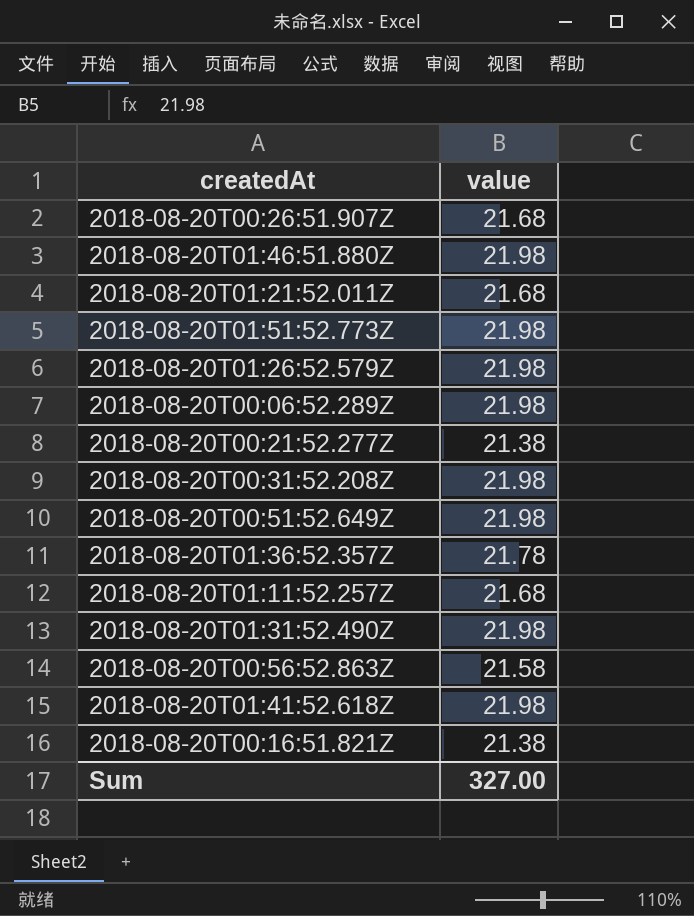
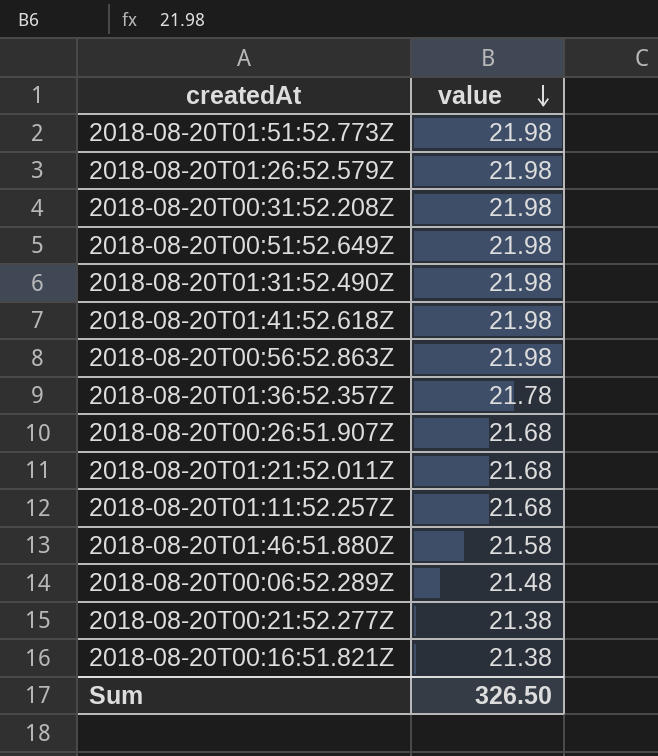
row order: none -> value descending
2018-08-20T00:56:52.863Z | value: 21.58 -> 21.98
2018-08-20T01:46:51.880Z | value: 21.98 -> 21.58
2018-08-20T00:06:52.289Z | value: 21.98 -> 21.48
Sum | value: 327.00 -> 326.50

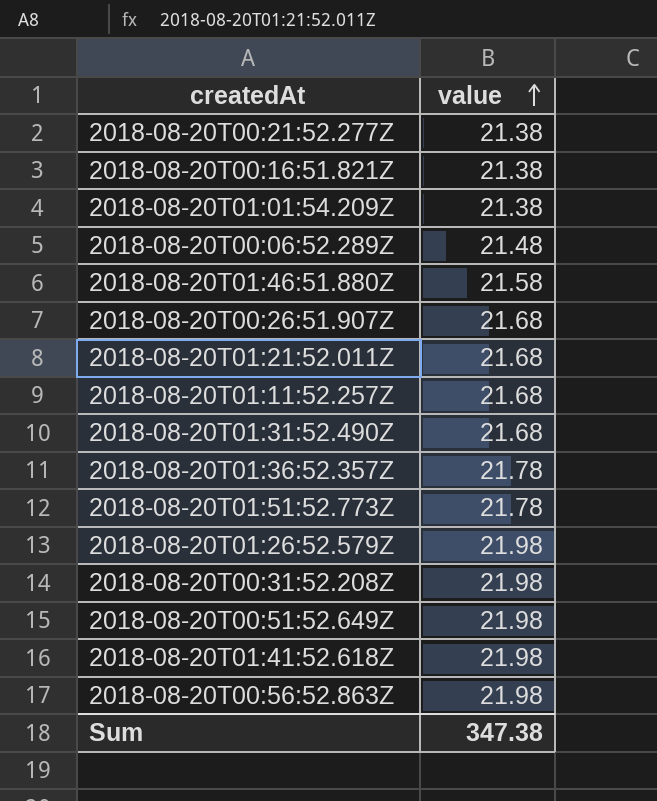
row order: value descending -> value ascending
row 2018-08-20T01:01:54.209Z: none -> 21.38
2018-08-20T01:31:52.490Z | value: 21.98 -> 21.68
2018-08-20T01:51:52.773Z | value: 21.98 -> 21.78
Sum | value: 326.50 -> 347.38

